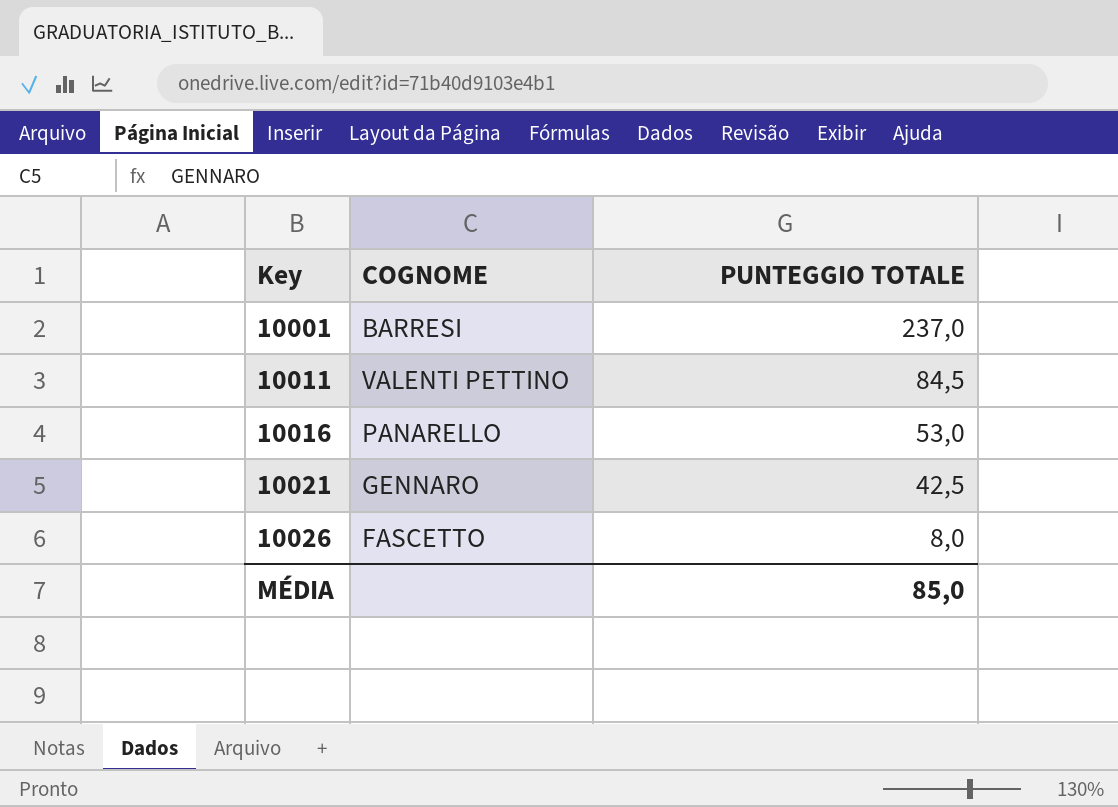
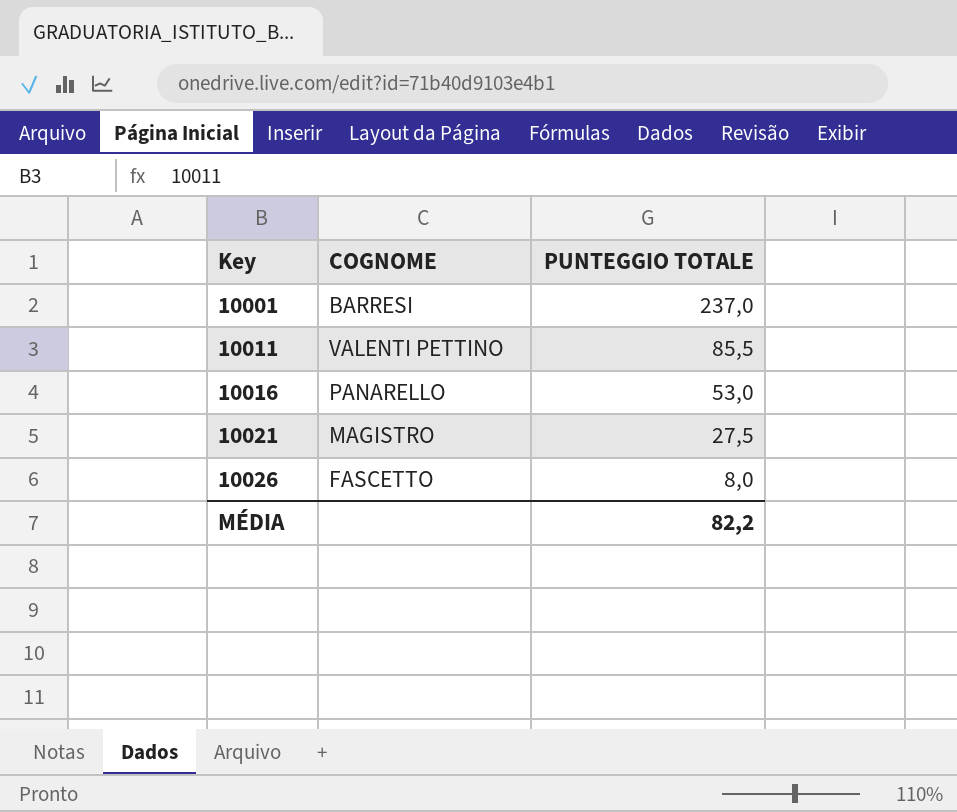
10011 | PUNTEGGIO TOTALE: 84,5 -> 85,5
10021 | COGNOME: GENNARO -> MAGISTRO
10021 | PUNTEGGIO TOTALE: 42,5 -> 27,5
MÉDIA | PUNTEGGIO TOTALE: 85,0 -> 82,2

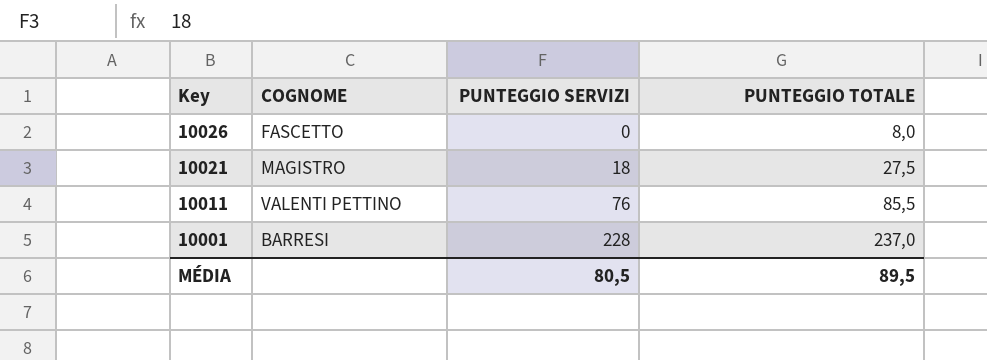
row order: Key ascending -> Key descending
column PUNTEGGIO SERVIZI | position: none -> 3
row 10016: PANARELLO | 53,0 -> none
MÉDIA | PUNTEGGIO TOTALE: 82,2 -> 89,5

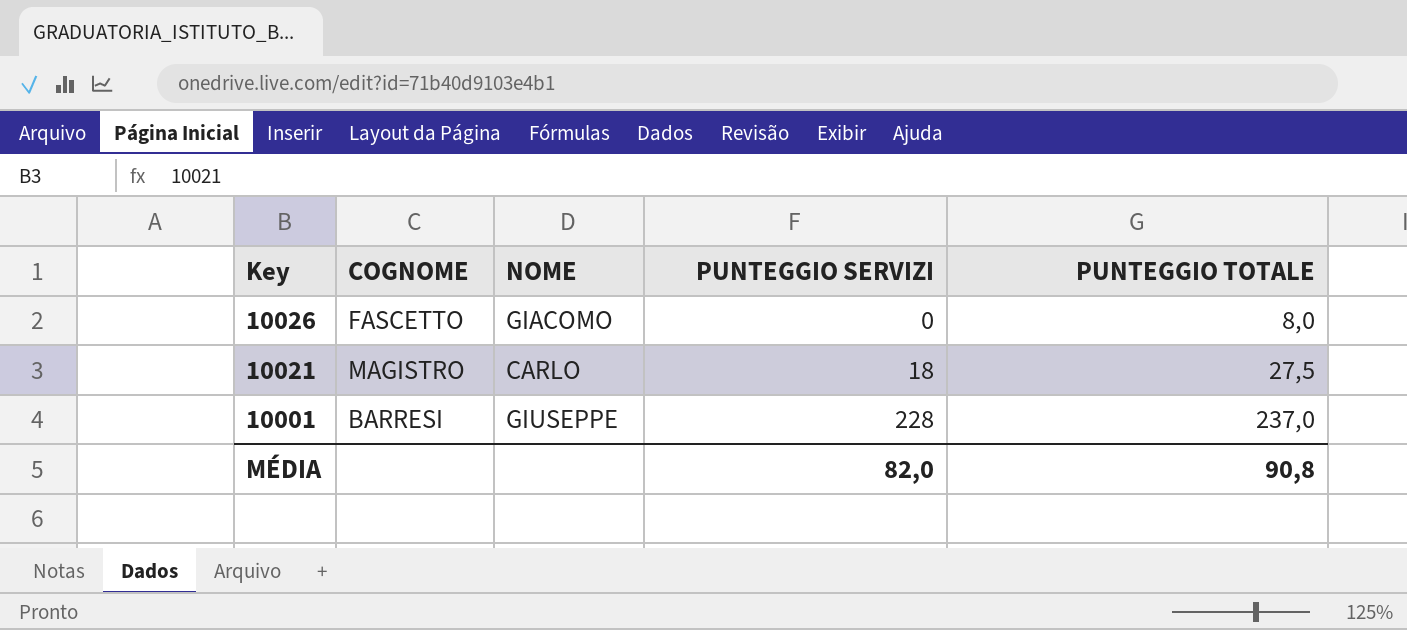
column NOME | position: none -> 3
row 10011: VALENTI PETTINO | 76 | 85,5 -> none
MÉDIA | PUNTEGGIO SERVIZI: 80,5 -> 82,0
MÉDIA | PUNTEGGIO TOTALE: 89,5 -> 90,8

